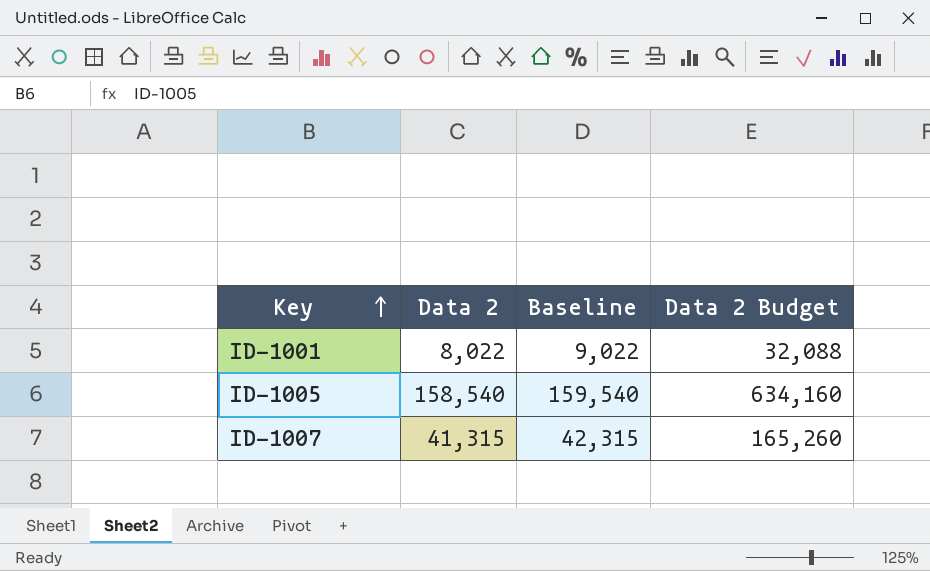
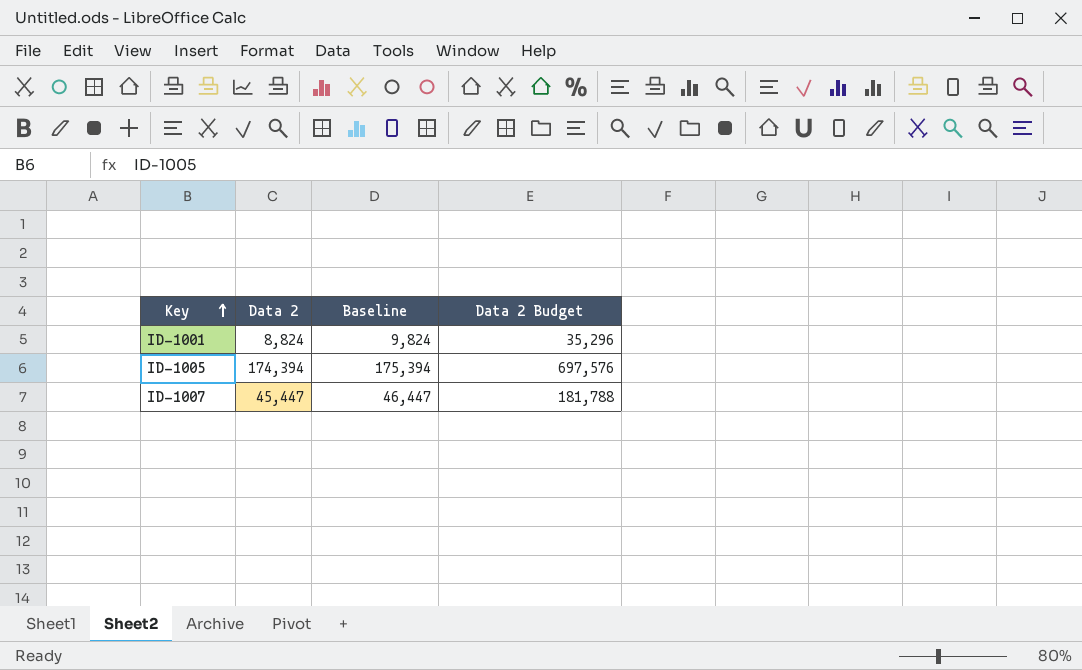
ID-1001 | Data 2: 8,022 -> 8,824
ID-1001 | Baseline: 9,022 -> 9,824
ID-1001 | Data 2 Budget: 32,088 -> 35,296
ID-1005 | Data 2: 158,540 -> 174,394
ID-1005 | Baseline: 159,540 -> 175,394
ID-1005 | Data 2 Budget: 634,160 -> 697,576
ID-1007 | Data 2: 41,315 -> 45,447
ID-1007 | Baseline: 42,315 -> 46,447
ID-1007 | Data 2 Budget: 165,260 -> 181,788

